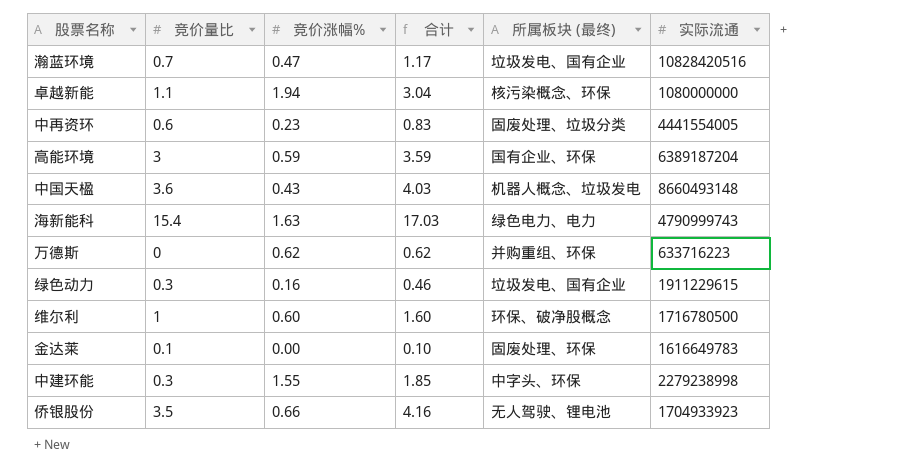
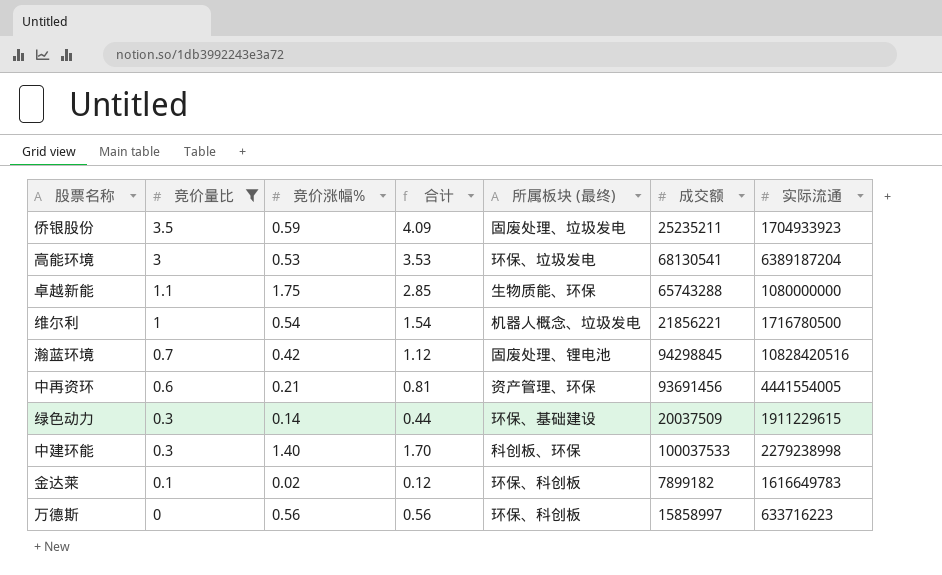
filter: none -> 竞价量比 <= 3.5
row order: none -> 竞价量比 descending
column 成交额 | position: none -> 6
侨银股份 | 竞价涨幅%: 0.66 -> 0.59
侨银股份 | 合计: 4.16 -> 4.09
侨银股份 | 所属板块 (最终): 无人驾驶、锂电池 -> 固废处理、垃圾发电
高能环境 | 竞价涨幅%: 0.59 -> 0.53
高能环境 | 合计: 3.59 -> 3.53
高能环境 | 所属板块 (最终): 国有企业、环保 -> 环保、垃圾发电
卓越新能 | 竞价涨幅%: 1.94 -> 1.75
卓越新能 | 合计: 3.04 -> 2.85
卓越新能 | 所属板块 (最终): 核污染概念、环保 -> 生物质能、环保
维尔利 | 竞价涨幅%: 0.60 -> 0.54
维尔利 | 合计: 1.60 -> 1.54
维尔利 | 所属板块 (最终): 环保、破净股概念 -> 机器人概念、垃圾发电
瀚蓝环境 | 竞价涨幅%: 0.47 -> 0.42
瀚蓝环境 | 合计: 1.17 -> 1.12
瀚蓝环境 | 所属板块 (最终): 垃圾发电、国有企业 -> 固废处理、锂电池
中再资环 | 竞价涨幅%: 0.23 -> 0.21
中再资环 | 合计: 0.83 -> 0.81
中再资环 | 所属板块 (最终): 固废处理、垃圾分类 -> 资产管理、环保
绿色动力 | 竞价涨幅%: 0.16 -> 0.14
绿色动力 | 合计: 0.46 -> 0.44
绿色动力 | 所属板块 (最终): 垃圾发电、国有企业 -> 环保、基础建设
中建环能 | 竞价涨幅%: 1.55 -> 1.40
中建环能 | 合计: 1.85 -> 1.70
中建环能 | 所属板块 (最终): 中字头、环保 -> 科创板、环保
金达莱 | 竞价涨幅%: 0.00 -> 0.02
金达莱 | 合计: 0.10 -> 0.12
金达莱 | 所属板块 (最终): 固废处理、环保 -> 环保、科创板
万德斯 | 竞价涨幅%: 0.62 -> 0.56
万德斯 | 合计: 0.62 -> 0.56
万德斯 | 所属板块 (最终): 并购重组、环保 -> 环保、科创板

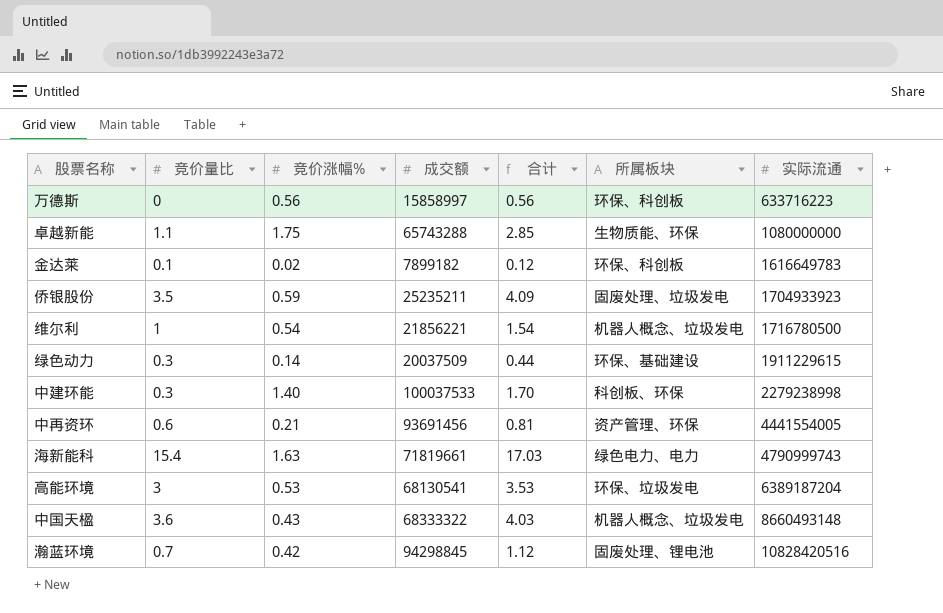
filter: 竞价量比 <= 3.5 -> none
row order: 竞价量比 descending -> 实际流通 ascending
column 成交额 | position: 6 -> 4
column name: 所属板块 (最终) -> 所属板块

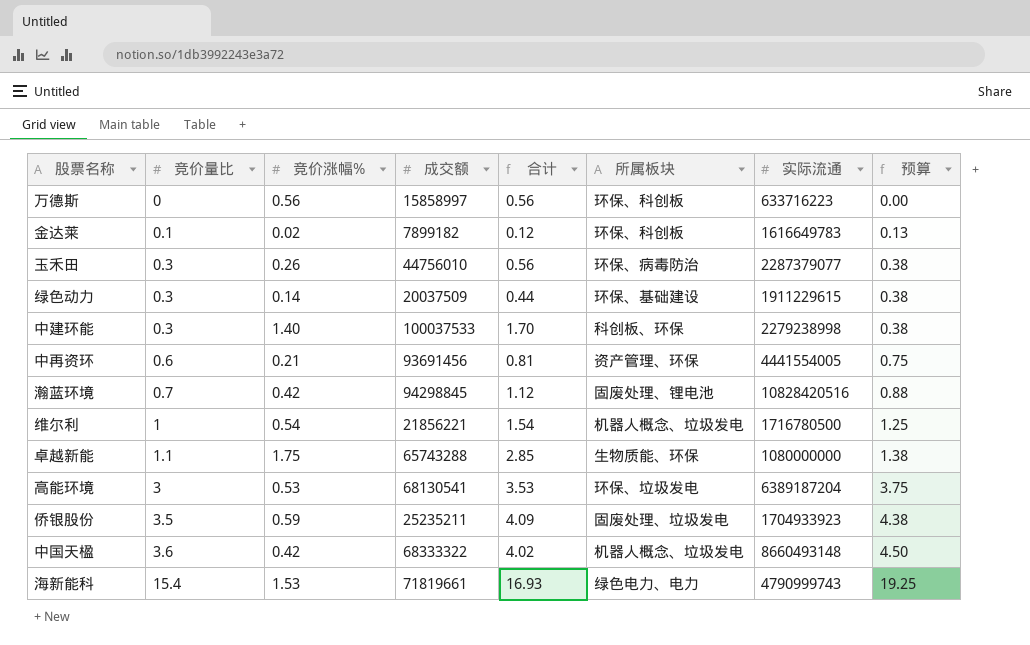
row order: 实际流通 ascending -> 竞价量比 ascending
column 预算 | formula: none -> [竞价量比] * 1.25
row 玉禾田: none -> 0.3 | 0.26 | 44756010 | 0.56 | 环保、病毒防治 | 2287379077 | 0.38
中国天楹 | 竞价涨幅%: 0.43 -> 0.42
中国天楹 | 合计: 4.03 -> 4.02
海新能科 | 竞价涨幅%: 1.63 -> 1.53
海新能科 | 合计: 17.03 -> 16.93

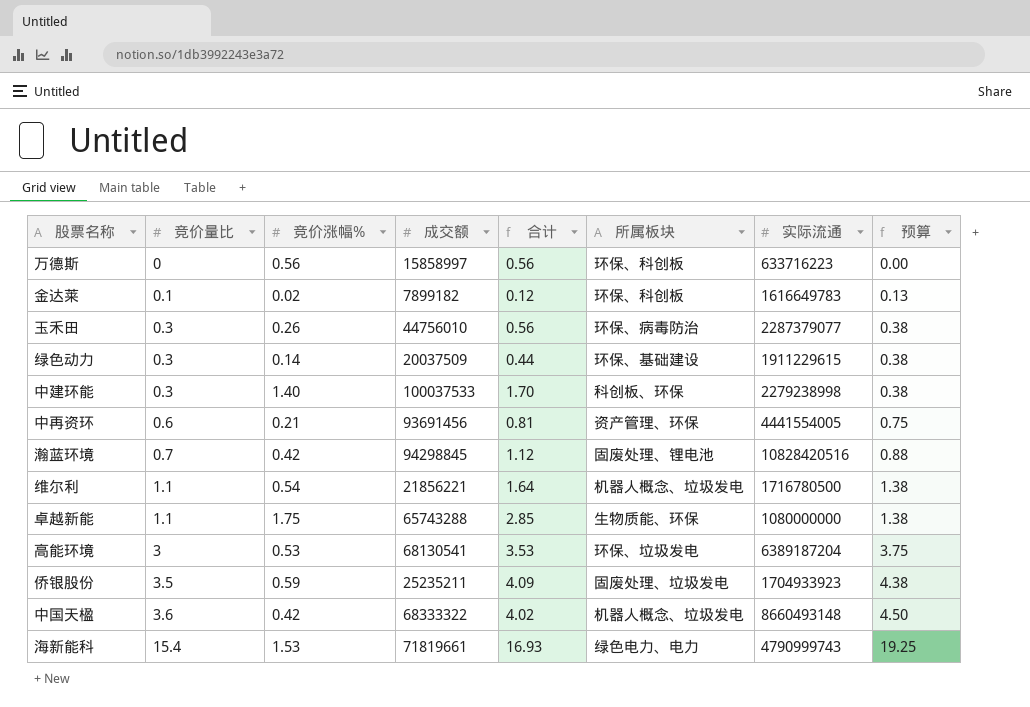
维尔利 | 竞价量比: 1 -> 1.1
维尔利 | 合计: 1.54 -> 1.64
维尔利 | 预算: 1.25 -> 1.38

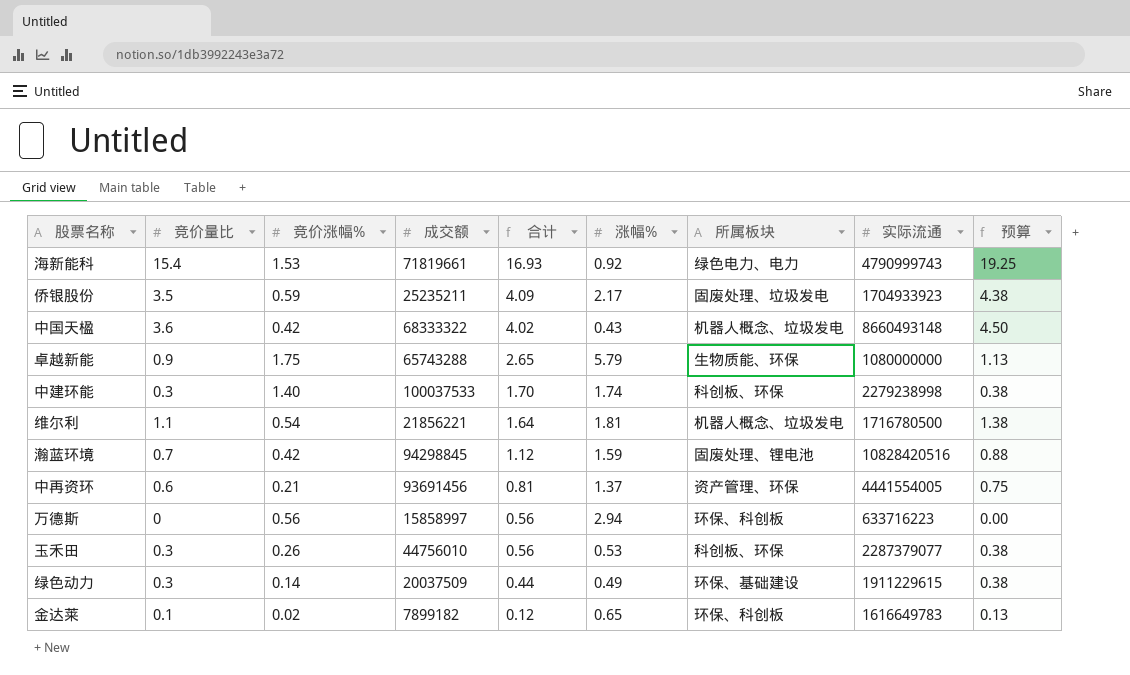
row order: 竞价量比 ascending -> 合计 descending
column 涨幅% | position: none -> 6
row 高能环境: 3 | 0.53 | 68130541 | 3.53 | 环保、垃圾发电 | 6389187204 | 3.75 -> none
卓越新能 | 竞价量比: 1.1 -> 0.9
卓越新能 | 合计: 2.85 -> 2.65
卓越新能 | 预算: 1.38 -> 1.13
玉禾田 | 所属板块: 环保、病毒防治 -> 科创板、环保

